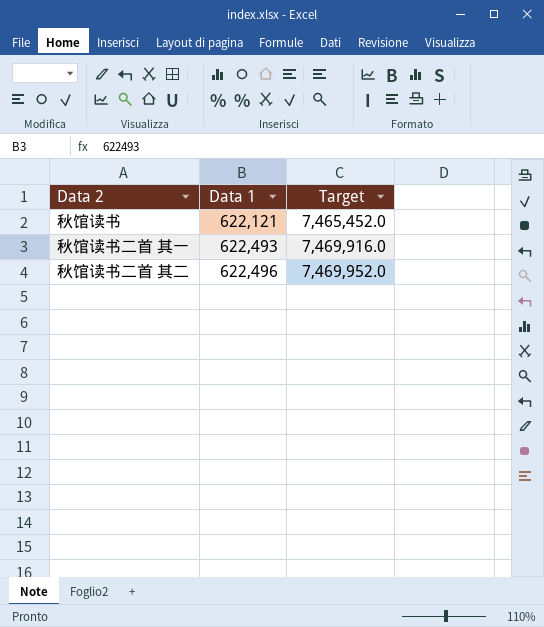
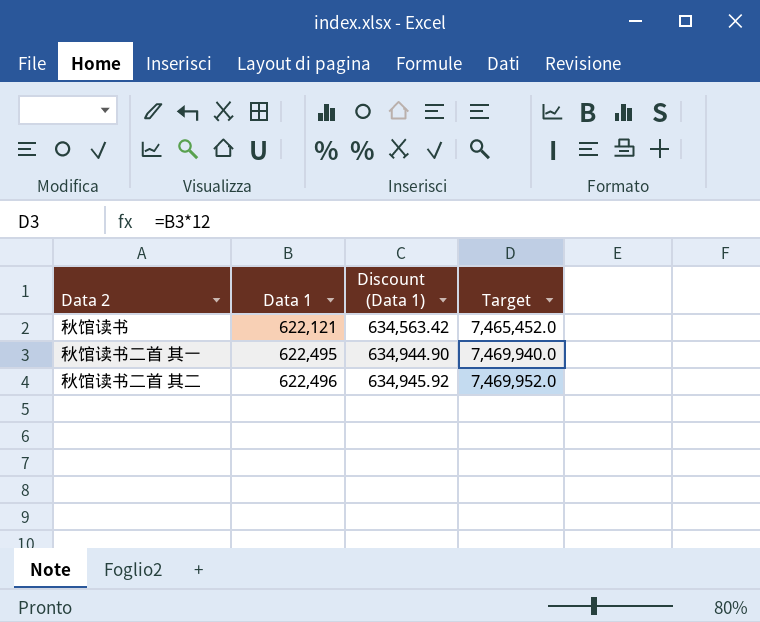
column Discount (Data 1) | formula: none -> [Data 1] * 1.02
秋馆读书二首 其一 | Data 1: 622,493 -> 622,495
秋馆读书二首 其一 | Target: 7,469,916.0 -> 7,469,940.0

